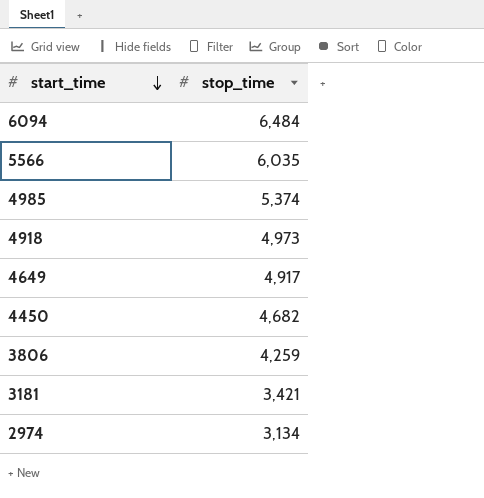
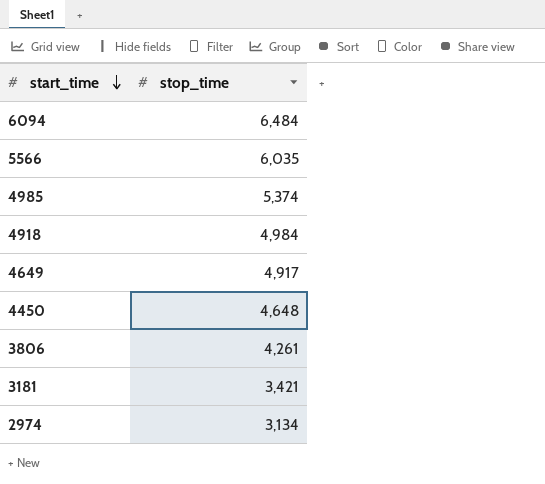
4918 | stop_time: 4,973 -> 4,984
4450 | stop_time: 4,682 -> 4,648
3806 | stop_time: 4,259 -> 4,261

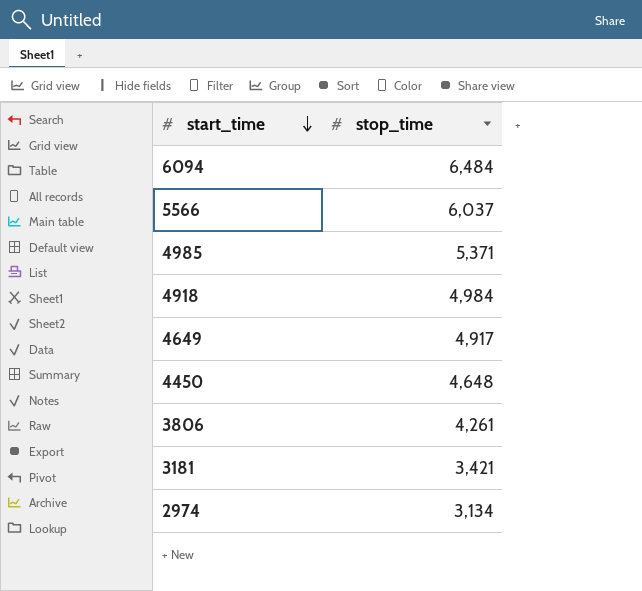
5566 | stop_time: 6,035 -> 6,037
4985 | stop_time: 5,374 -> 5,371

